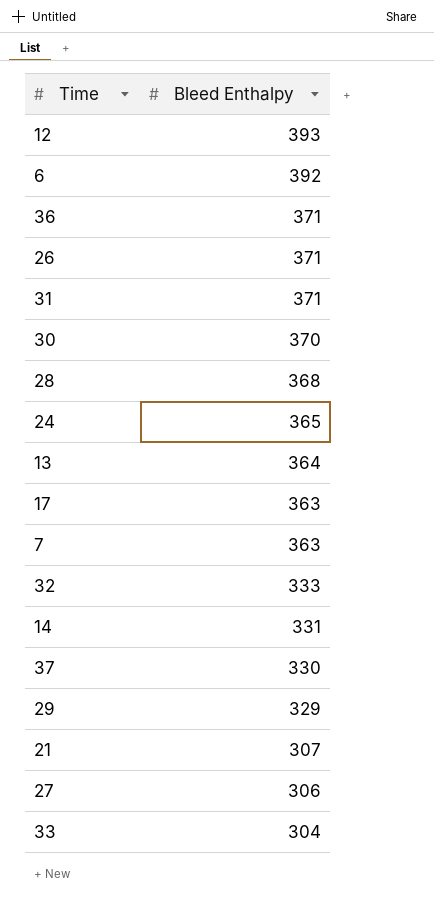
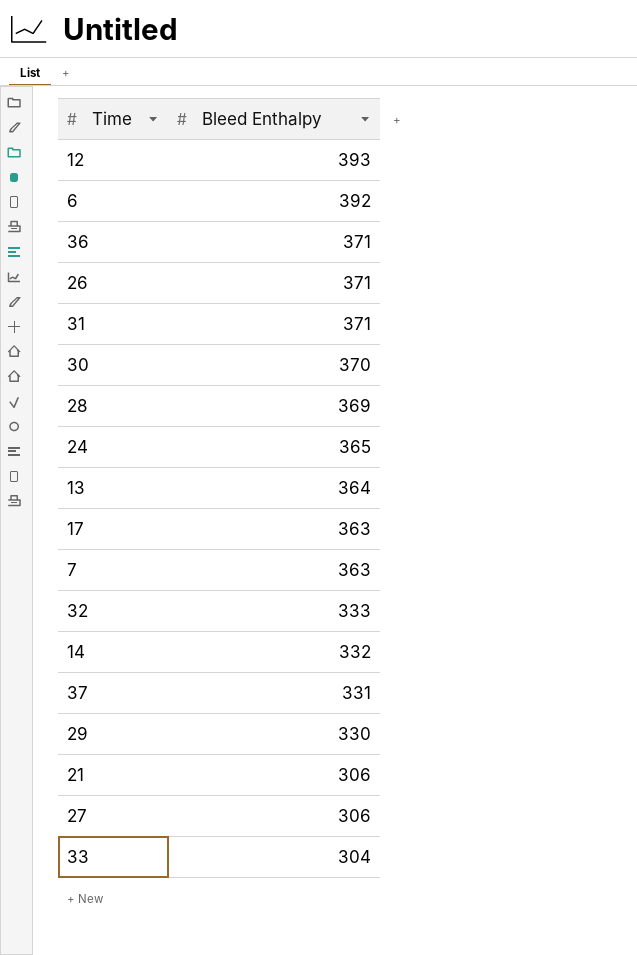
28 | Bleed Enthalpy: 368 -> 369
14 | Bleed Enthalpy: 331 -> 332
37 | Bleed Enthalpy: 330 -> 331
29 | Bleed Enthalpy: 329 -> 330
21 | Bleed Enthalpy: 307 -> 306

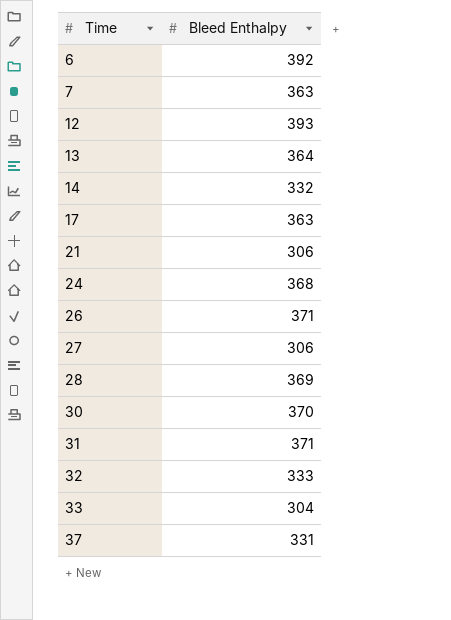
row order: Bleed Enthalpy descending -> Time ascending
row 36: 371 -> none
row 29: 330 -> none
24 | Bleed Enthalpy: 365 -> 368

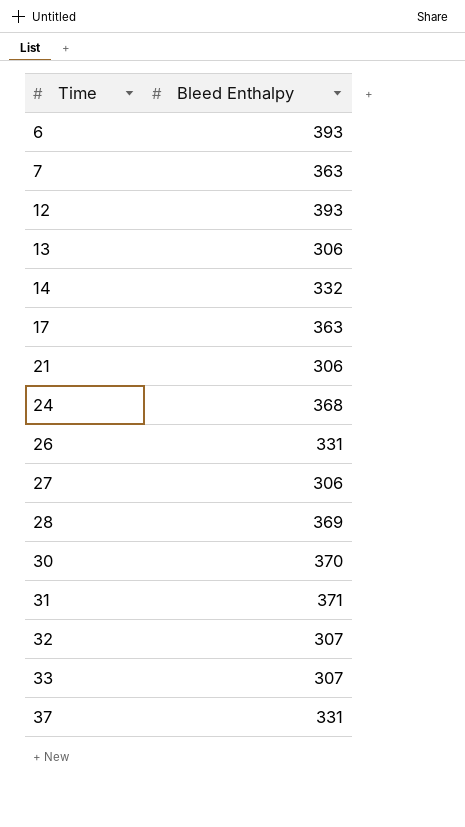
6 | Bleed Enthalpy: 392 -> 393
13 | Bleed Enthalpy: 364 -> 306
26 | Bleed Enthalpy: 371 -> 331
32 | Bleed Enthalpy: 333 -> 307
33 | Bleed Enthalpy: 304 -> 307

